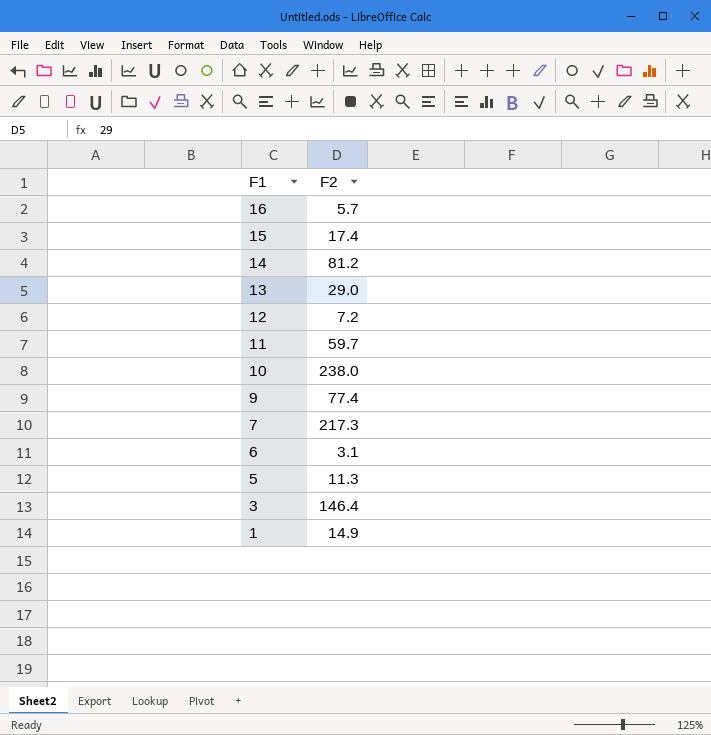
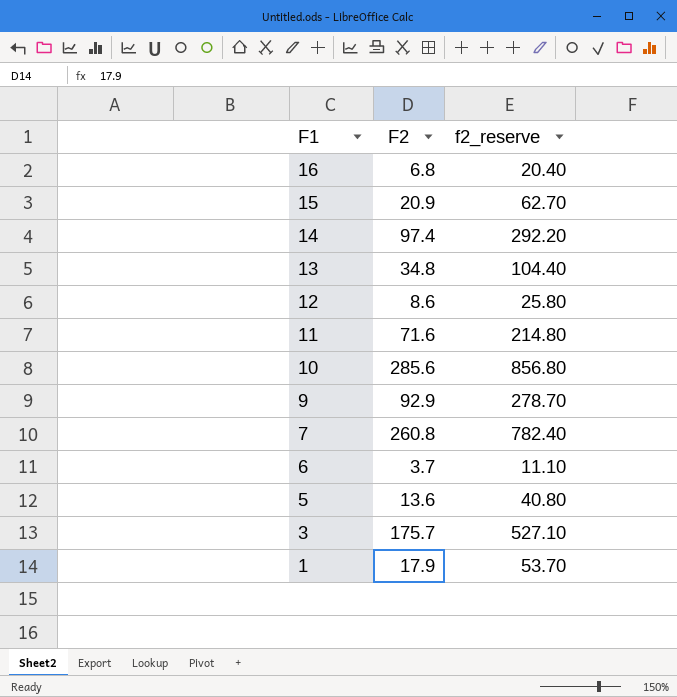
column f2_reserve | formula: none -> [F2] * 3
16 | F2: 5.7 -> 6.8
15 | F2: 17.4 -> 20.9
14 | F2: 81.2 -> 97.4
13 | F2: 29.0 -> 34.8
12 | F2: 7.2 -> 8.6
11 | F2: 59.7 -> 71.6
10 | F2: 238.0 -> 285.6
9 | F2: 77.4 -> 92.9
7 | F2: 217.3 -> 260.8
6 | F2: 3.1 -> 3.7
5 | F2: 11.3 -> 13.6
3 | F2: 146.4 -> 175.7
1 | F2: 14.9 -> 17.9

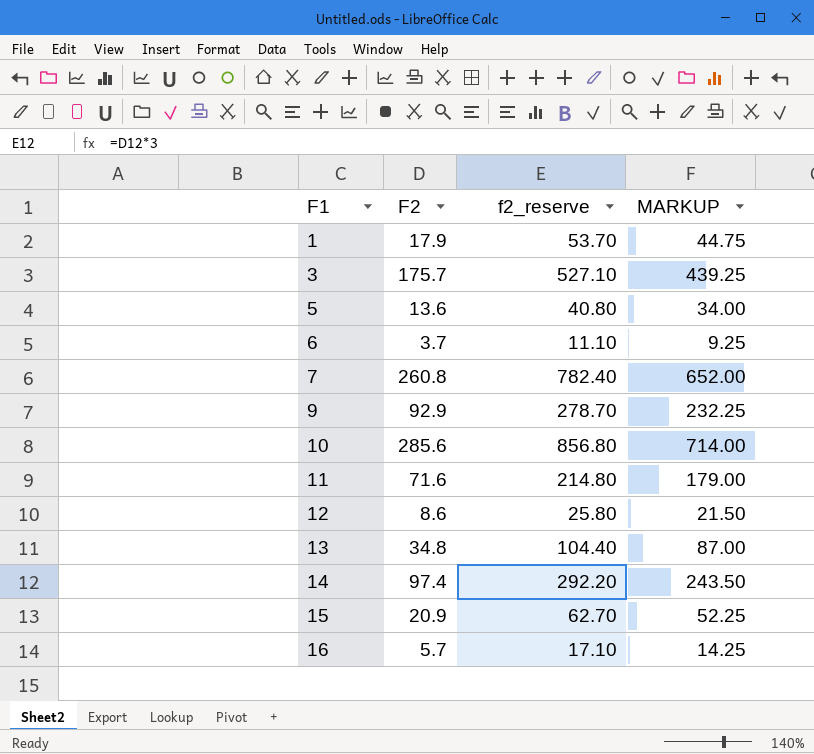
row order: F1 descending -> F1 ascending
column MARKUP | formula: none -> [F2] * 2.5
16 | F2: 6.8 -> 5.7
16 | f2_reserve: 20.40 -> 17.10

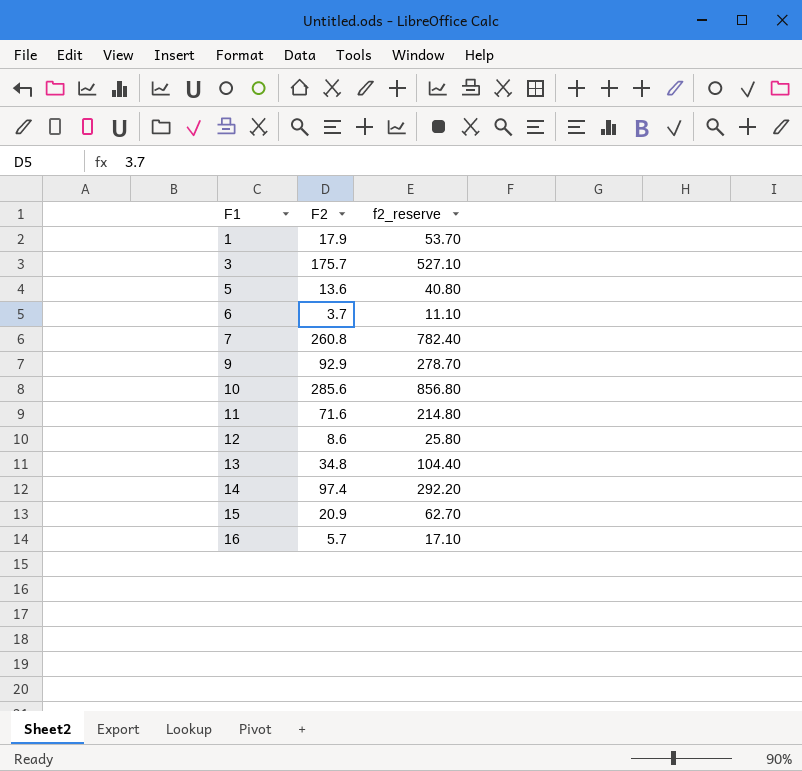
column MARKUP | formula: [F2] * 2.5 -> none

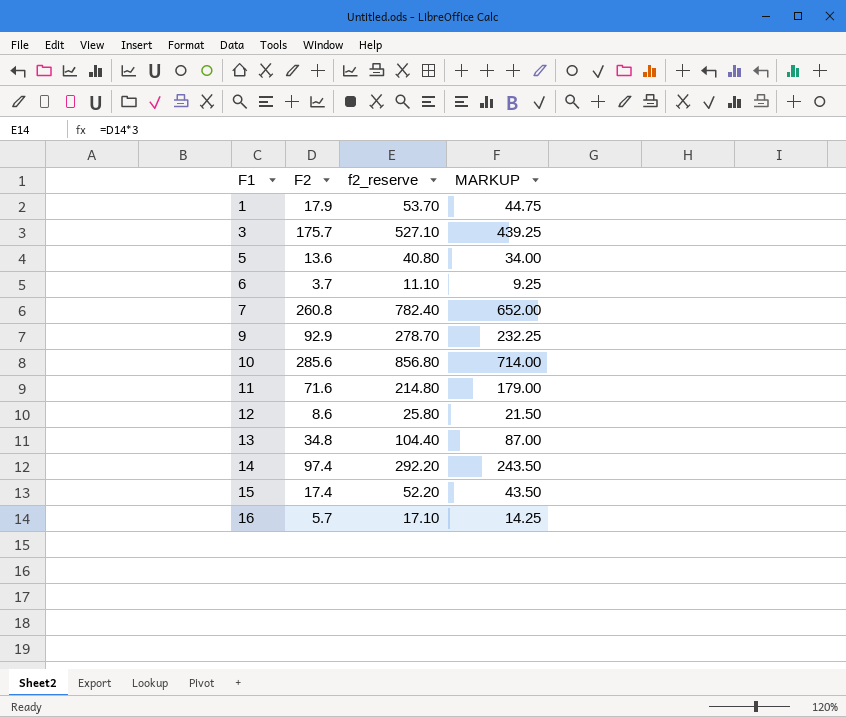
column MARKUP | formula: none -> [F2] * 2.5
15 | F2: 20.9 -> 17.4
15 | f2_reserve: 62.70 -> 52.20

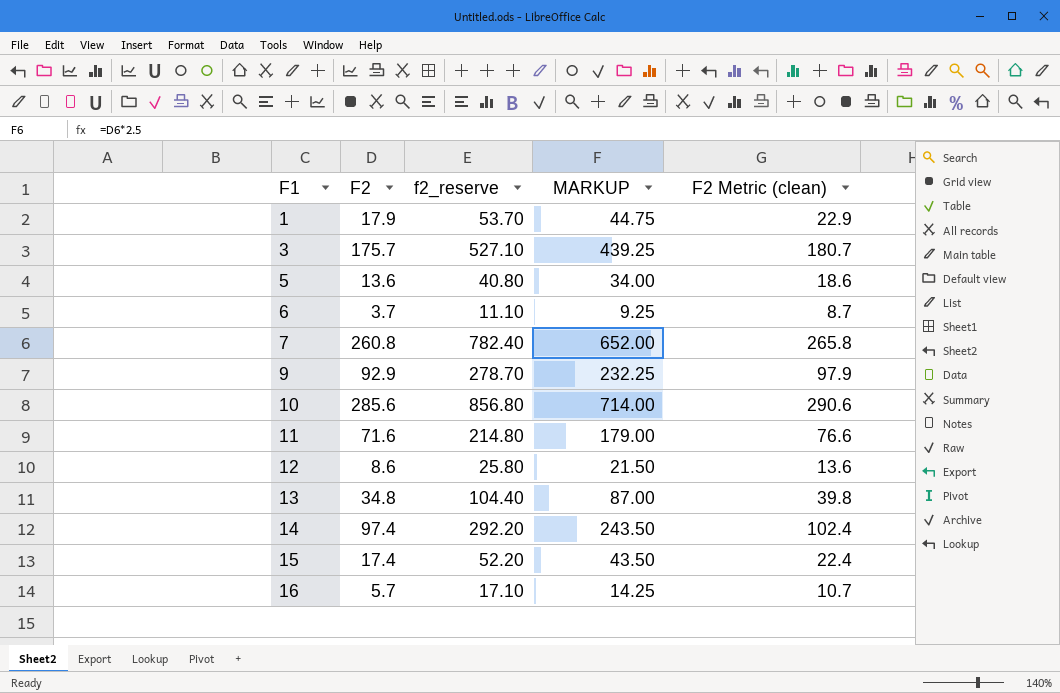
column F2 Metric (clean) | formula: none -> [F2] + 5

